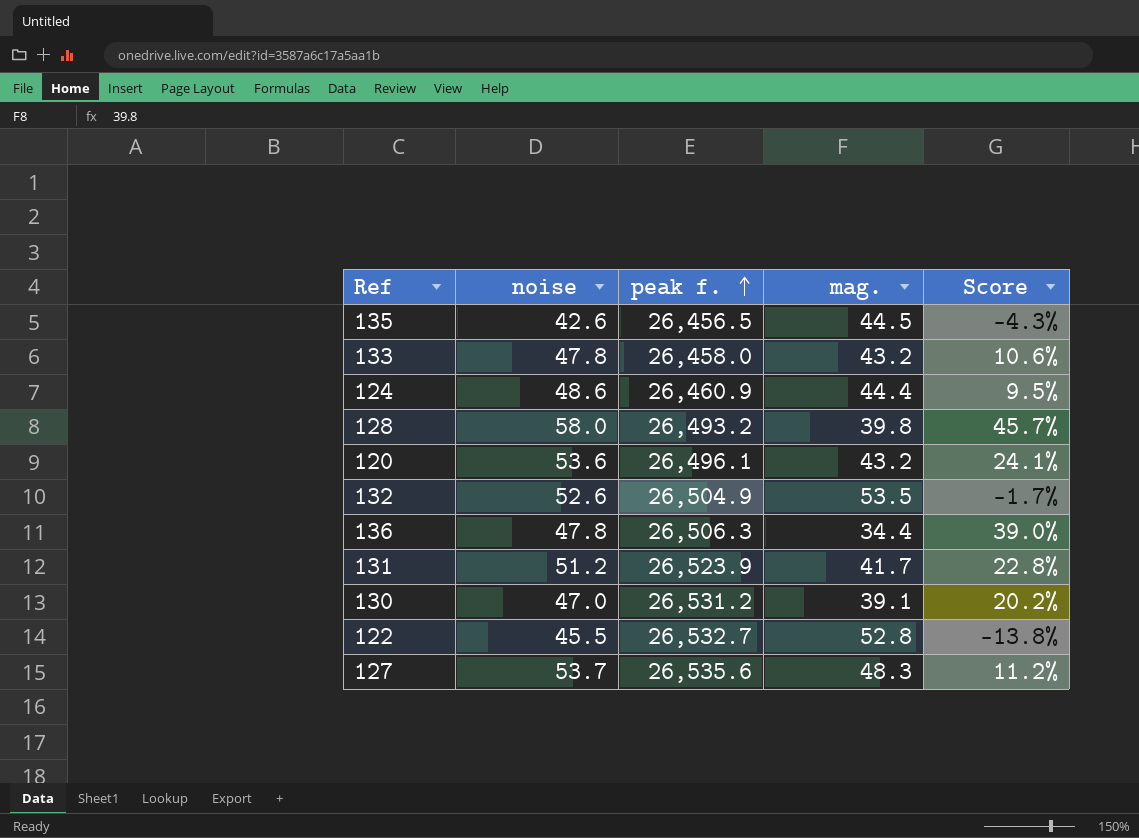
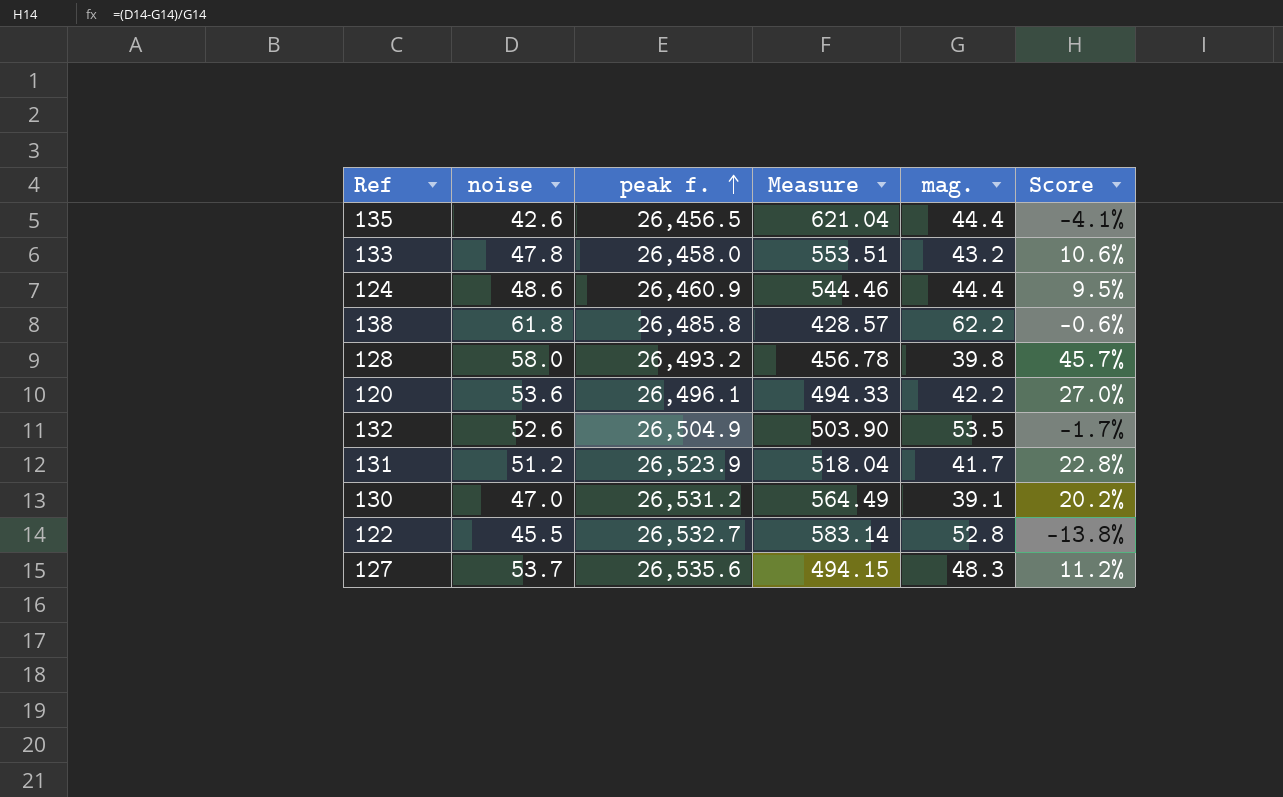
column Measure | formula: none -> [peak f.] / [noise]
row 136: 47.8 | 26,506.3 | 34.4 | 39.0% -> none
135 | mag.: 44.5 -> 44.4
135 | Score: -4.3% -> -4.1%
row 138: none -> 61.8 | 26,485.8 | 428.57 | 62.2 | -0.6%
120 | mag.: 43.2 -> 42.2
120 | Score: 24.1% -> 27.0%

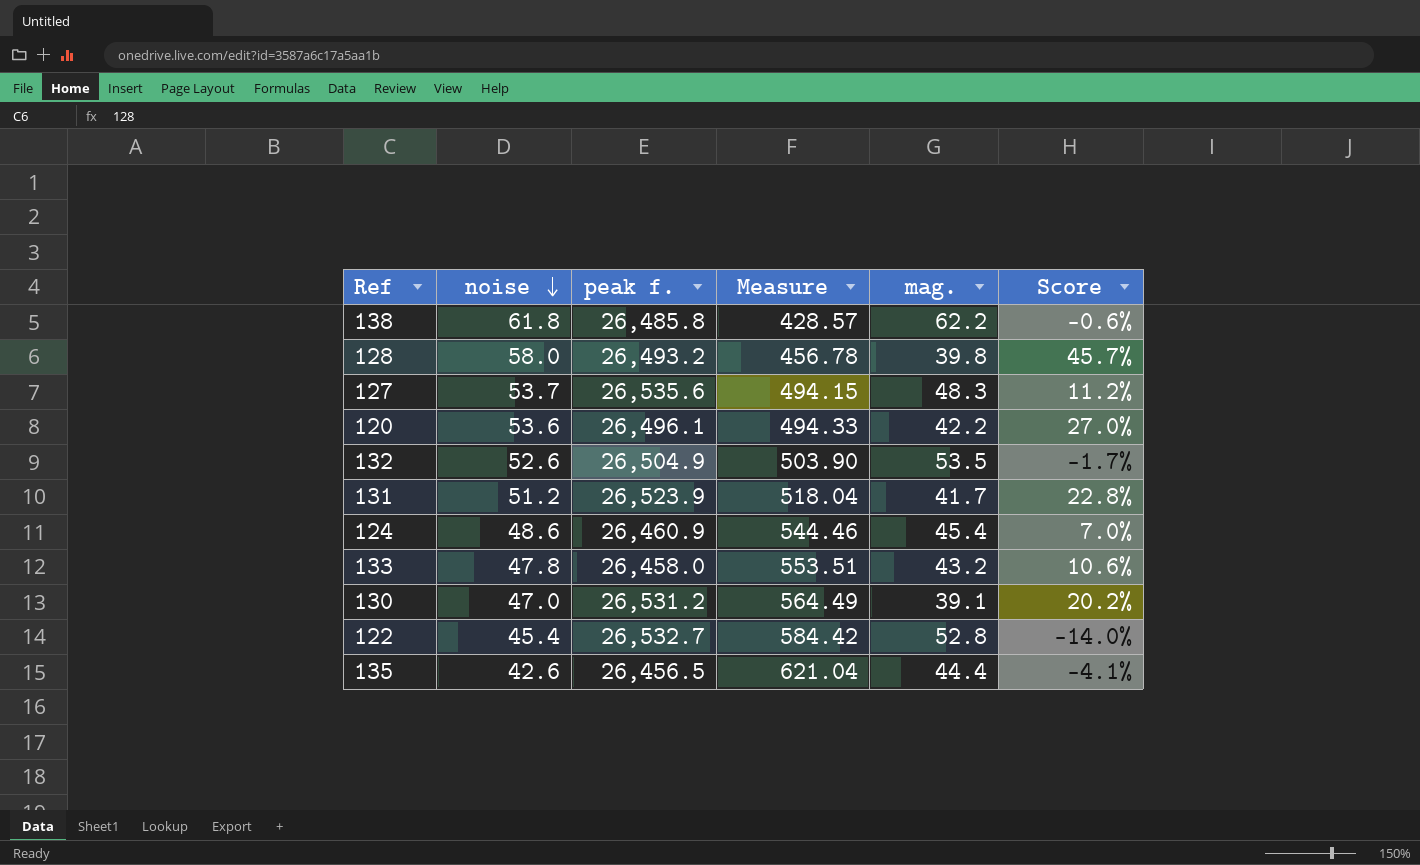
row order: peak f. ascending -> noise descending
124 | mag.: 44.4 -> 45.4
124 | Score: 9.5% -> 7.0%
122 | noise: 45.5 -> 45.4
122 | Measure: 583.14 -> 584.42
122 | Score: -13.8% -> -14.0%

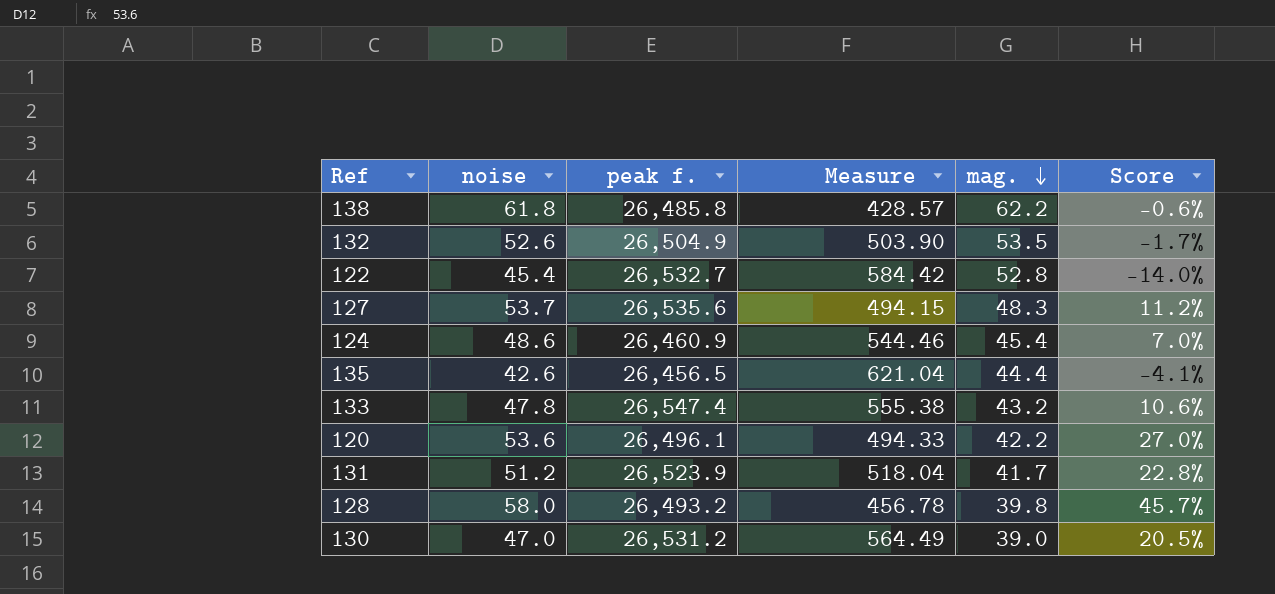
row order: noise descending -> mag. descending
133 | peak f.: 26,458.0 -> 26,547.4
133 | Measure: 553.51 -> 555.38
130 | mag.: 39.1 -> 39.0
130 | Score: 20.2% -> 20.5%

